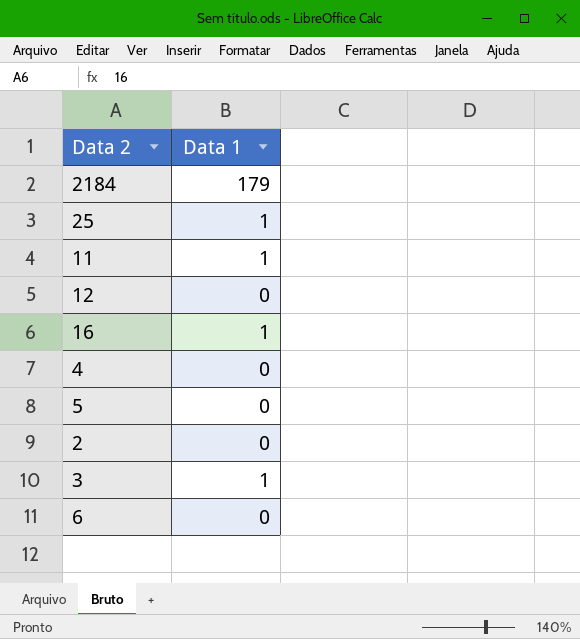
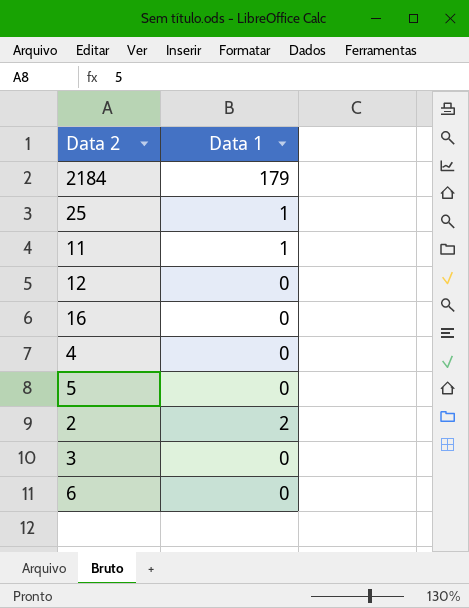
16 | Data 1: 1 -> 0
2 | Data 1: 0 -> 2
3 | Data 1: 1 -> 0

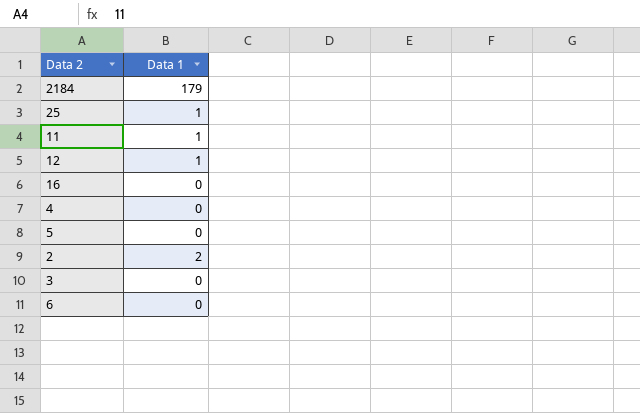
12 | Data 1: 0 -> 1

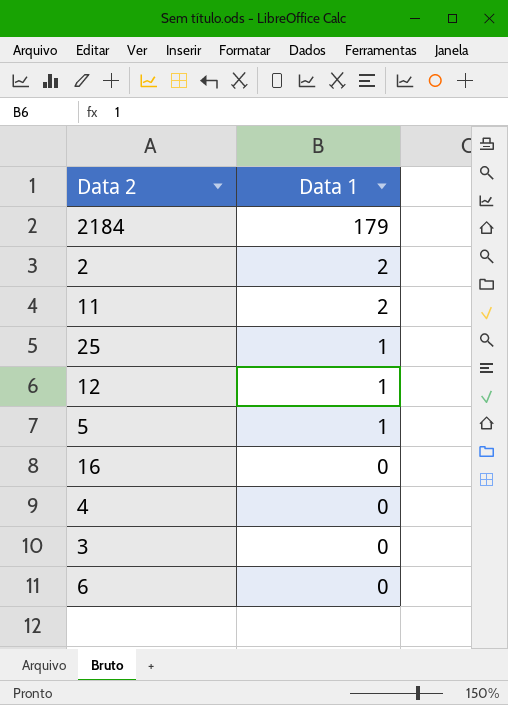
row order: none -> Data 1 descending
11 | Data 1: 1 -> 2
5 | Data 1: 0 -> 1

